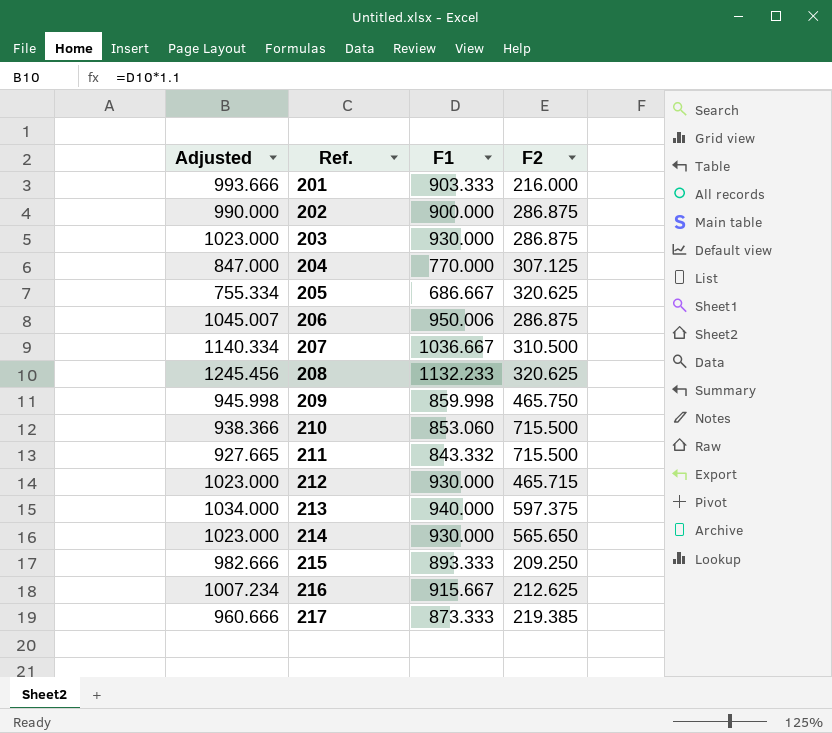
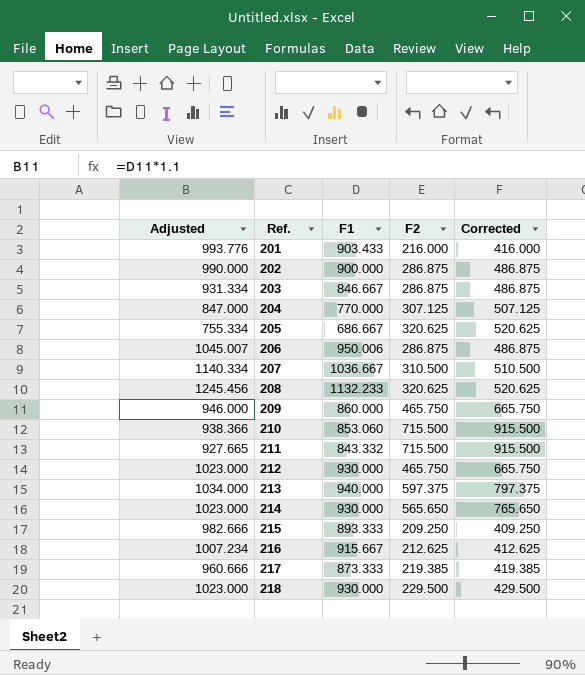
column Corrected | formula: none -> [F2] + 200
201 | Adjusted: 993.666 -> 993.776
201 | F1: 903.333 -> 903.433
203 | Adjusted: 1023.000 -> 931.334
203 | F1: 930.000 -> 846.667
209 | Adjusted: 945.998 -> 946.000
209 | F1: 859.998 -> 860.000
212 | F2: 465.715 -> 465.750
row 218: none -> 1023.000 | 930.000 | 229.500 | 429.500

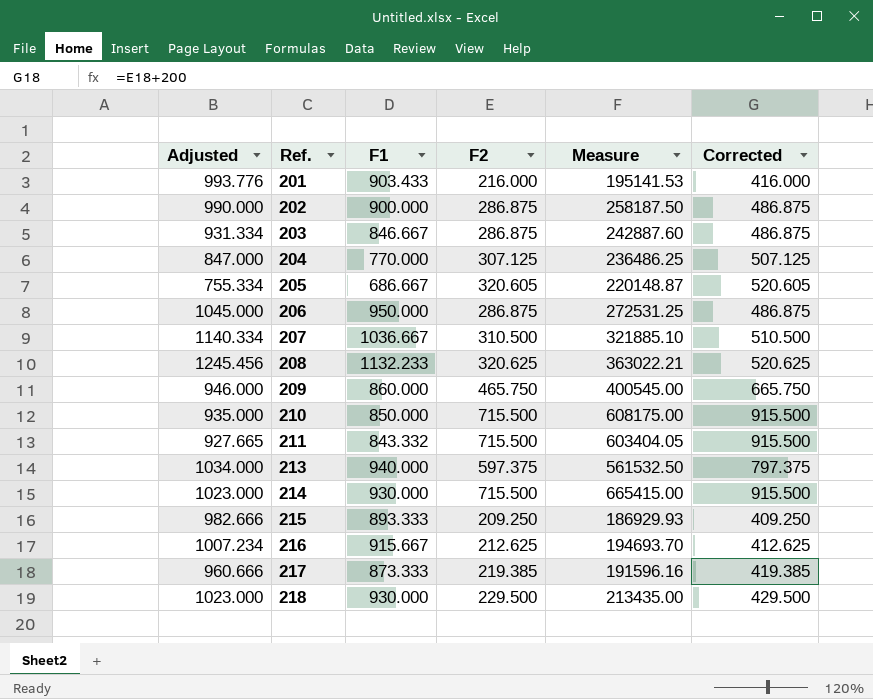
column Measure | formula: none -> [F1] * [F2]
row 212: 1023.000 | 930.000 | 465.750 | 665.750 -> none
205 | F2: 320.625 -> 320.605
205 | Corrected: 520.625 -> 520.605
206 | Adjusted: 1045.007 -> 1045.000
206 | F1: 950.006 -> 950.000
210 | Adjusted: 938.366 -> 935.000
210 | F1: 853.060 -> 850.000
214 | F2: 565.650 -> 715.500
214 | Corrected: 765.650 -> 915.500

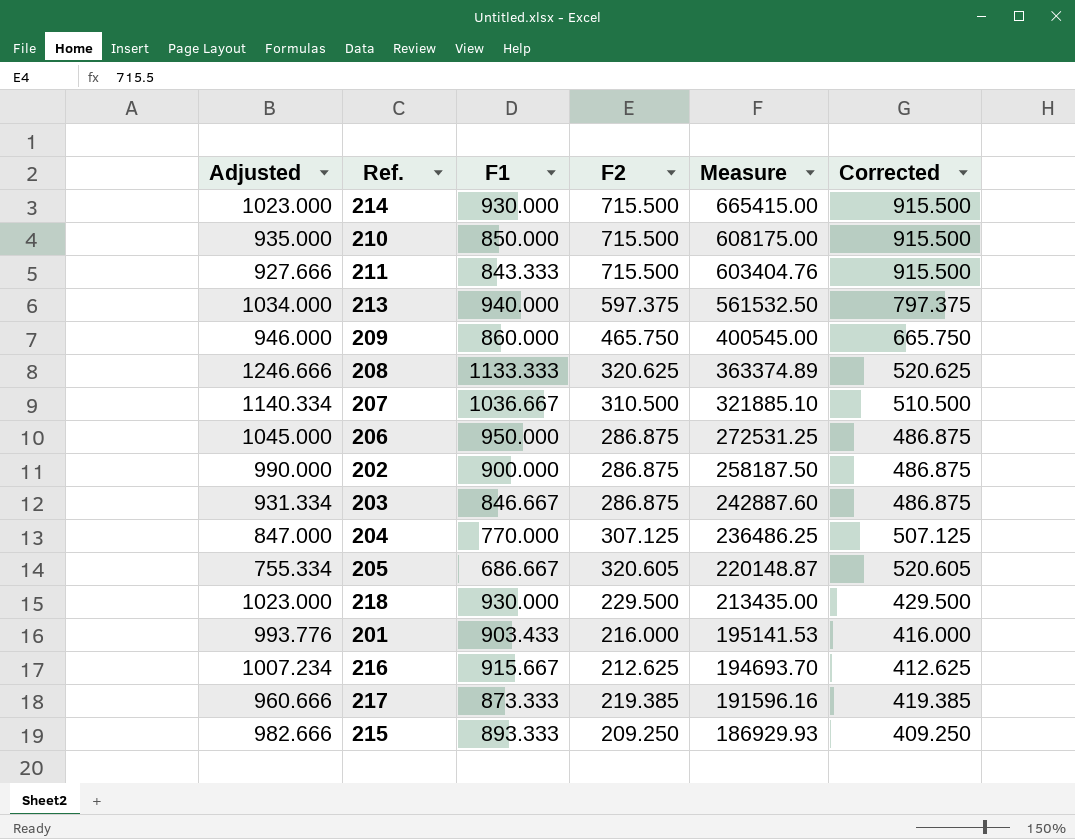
row order: Ref. ascending -> Measure descending
211 | Adjusted: 927.665 -> 927.666
211 | F1: 843.332 -> 843.333
211 | Measure: 603404.05 -> 603404.76
208 | Adjusted: 1245.456 -> 1246.666
208 | F1: 1132.233 -> 1133.333
208 | Measure: 363022.21 -> 363374.89

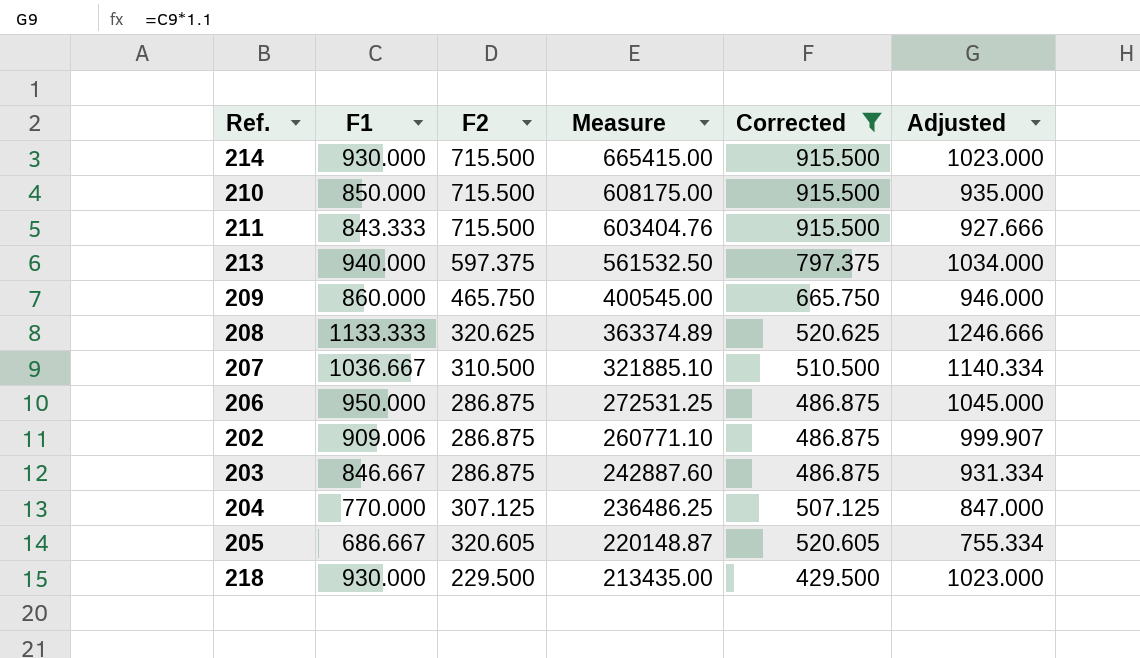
filter: none -> Corrected >= 429.500
column Adjusted | position: 1 -> 6
202 | F1: 900.000 -> 909.006
202 | Measure: 258187.50 -> 260771.10
202 | Adjusted: 990.000 -> 999.907

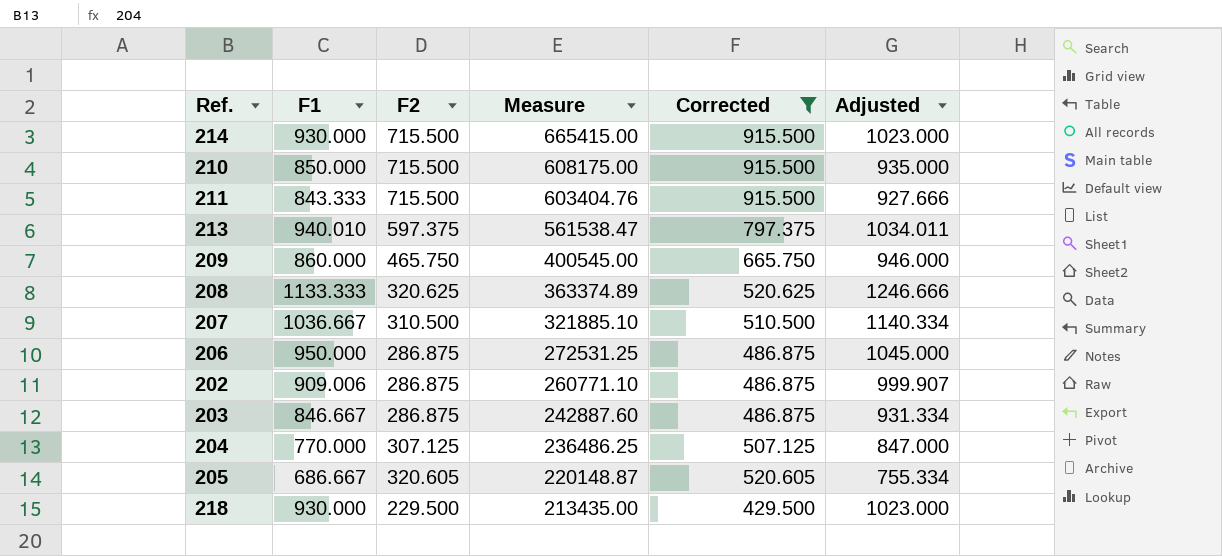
213 | F1: 940.000 -> 940.010
213 | Measure: 561532.50 -> 561538.47
213 | Adjusted: 1034.000 -> 1034.011

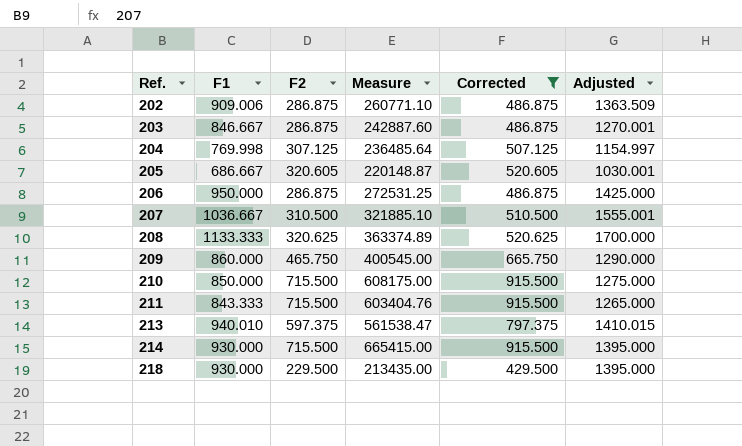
row order: Measure descending -> Ref. ascending
column Adjusted | formula: [F1] * 1.1 -> [F1] * 1.5
204 | F1: 770.000 -> 769.998
204 | Measure: 236486.25 -> 236485.64

